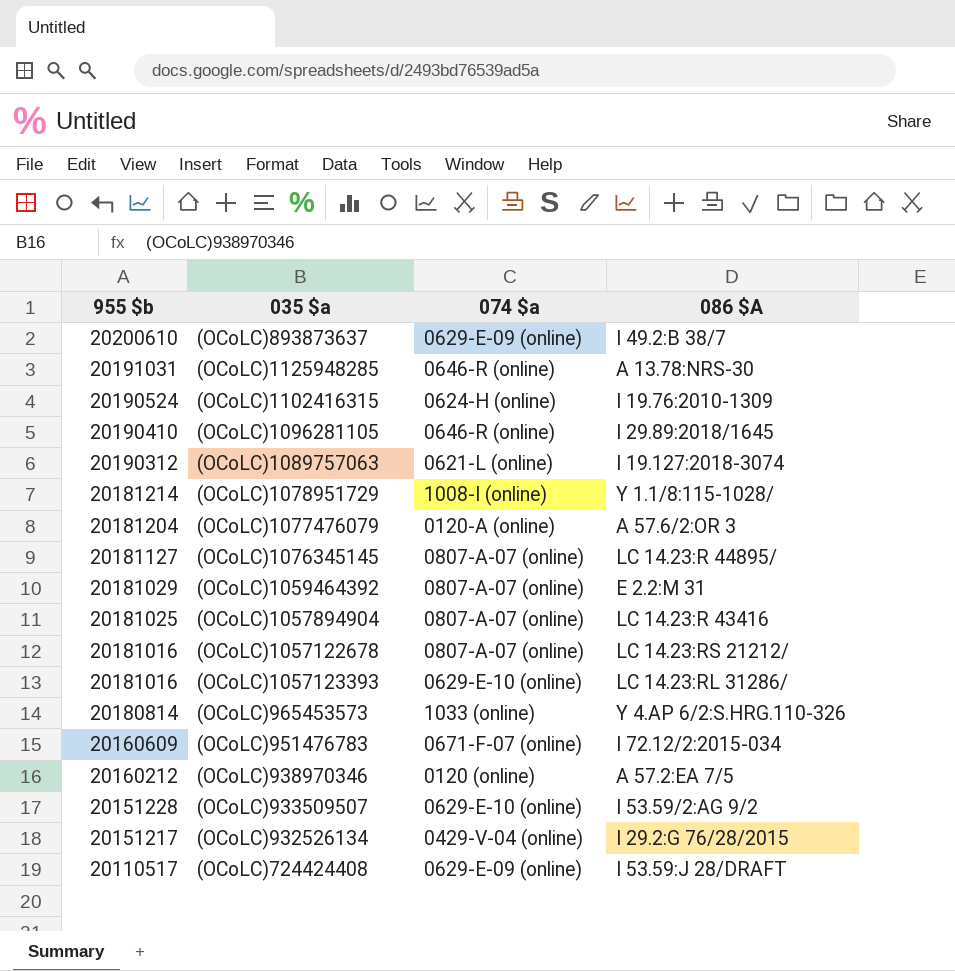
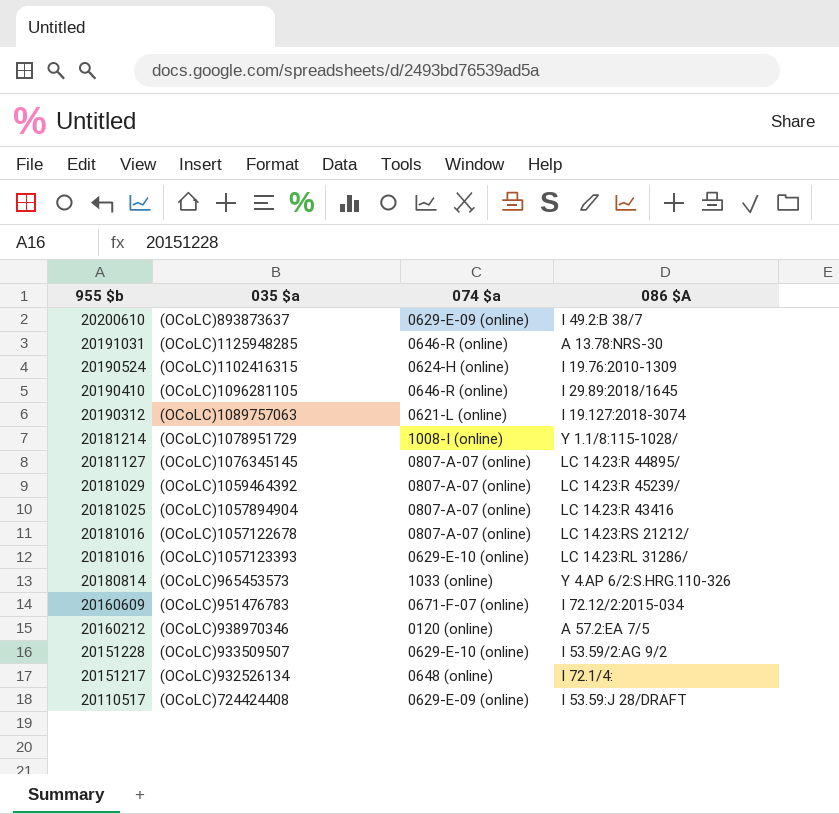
row (OCoLC)1077476079: 20181204 | 0120-A (online) | A 57.6/2:OR 3 -> none
(OCoLC)1059464392 | 086 $A: E 2.2:M 31 -> LC 14.23:R 45239/
(OCoLC)932526134 | 074 $a: 0429-V-04 (online) -> 0648 (online)
(OCoLC)932526134 | 086 $A: I 29.2:G 76/28/2015 -> I 72.1/4:

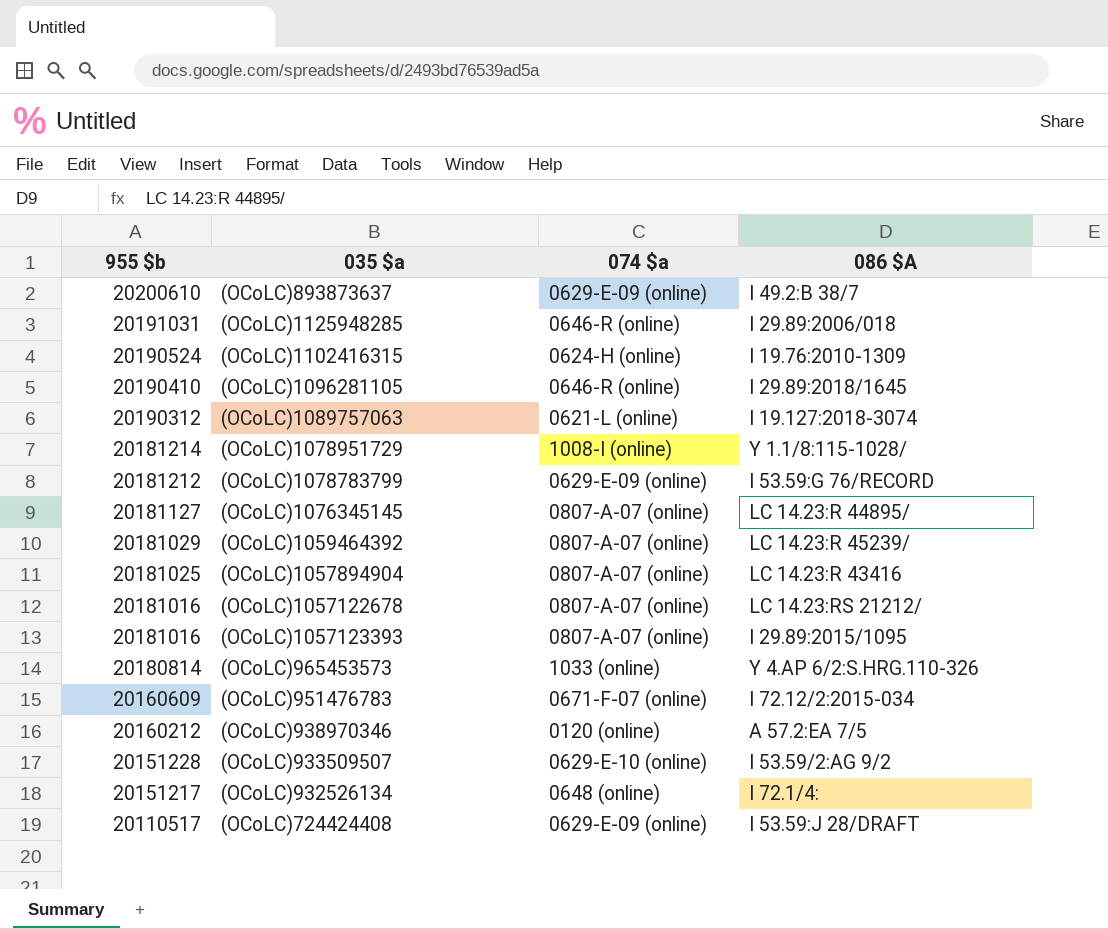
(OCoLC)1125948285 | 086 $A: A 13.78:NRS-30 -> I 29.89:2006/018
row (OCoLC)1078783799: none -> 20181212 | 0629-E-09 (online) | I 53.59:G 76/RECORD
(OCoLC)1057123393 | 074 $a: 0629-E-10 (online) -> 0807-A-07 (online)
(OCoLC)1057123393 | 086 $A: LC 14.23:RL 31286/ -> I 29.89:2015/1095

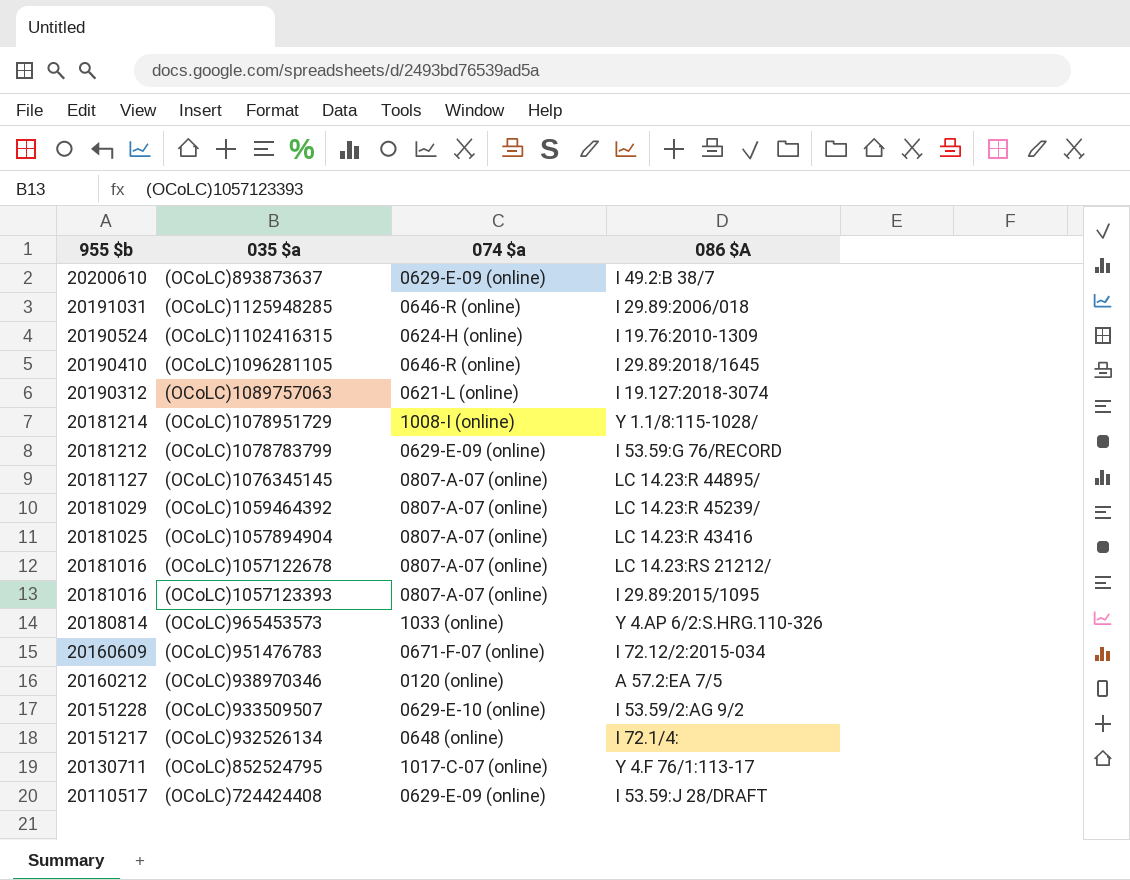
row (OCoLC)852524795: none -> 20130711 | 1017-C-07 (online) | Y 4.F 76/1:113-17

